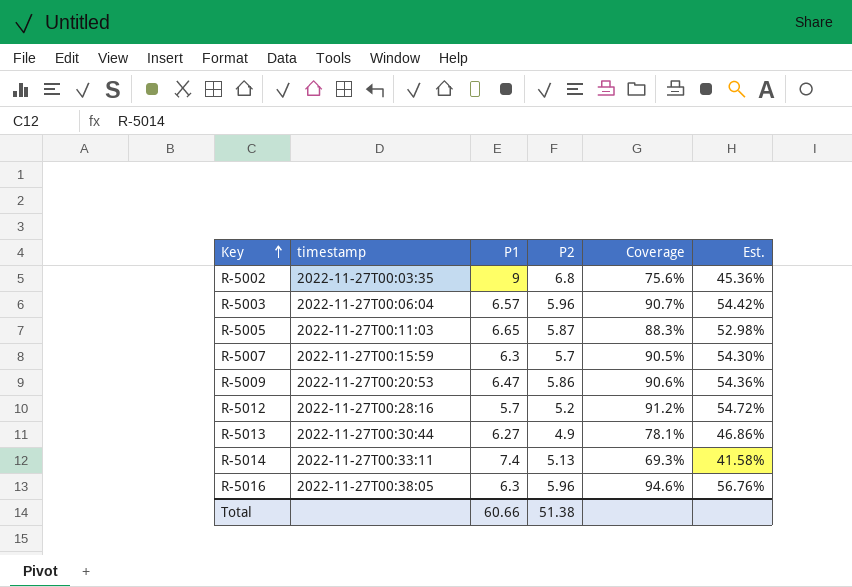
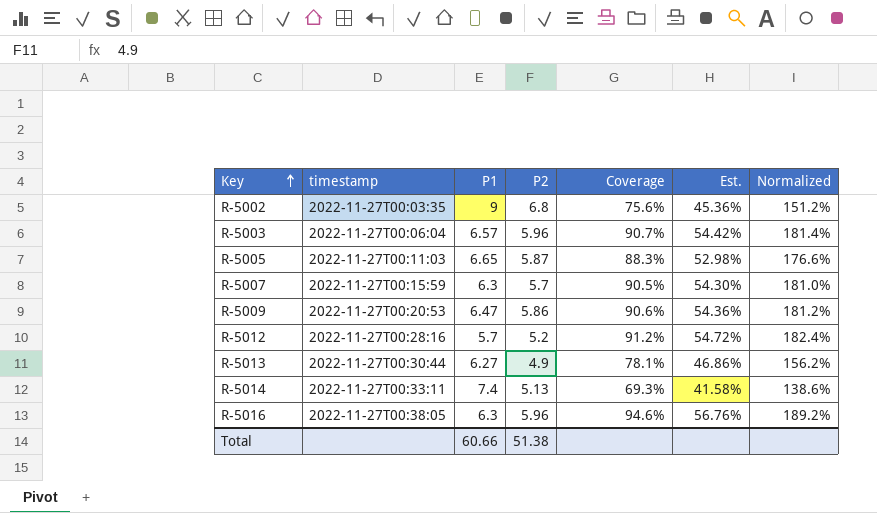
column Normalized | formula: none -> [Coverage] * 2

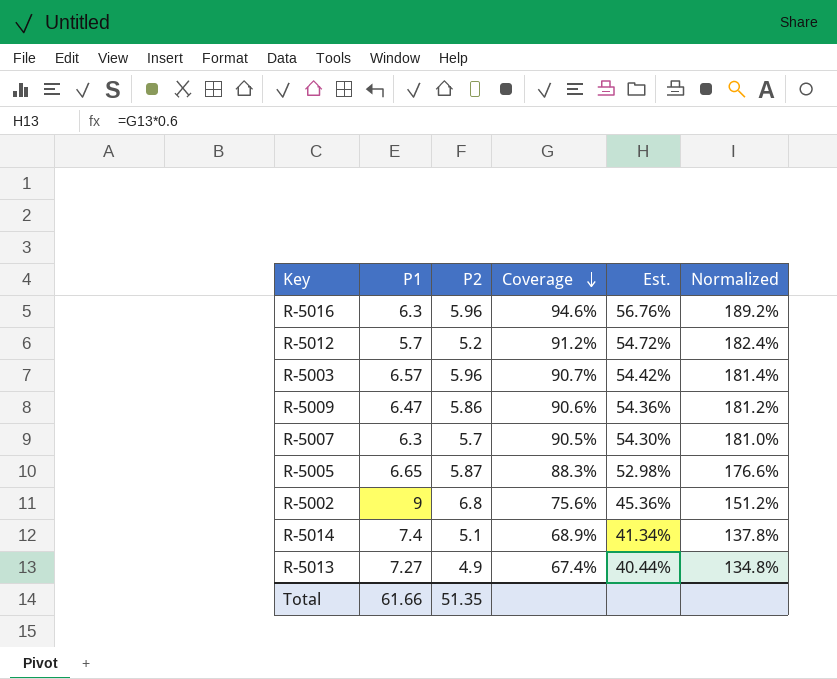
row order: Key ascending -> Coverage descending
column timestamp | position: 2 -> none
R-5014 | P2: 5.13 -> 5.1
R-5014 | Coverage: 69.3% -> 68.9%
R-5014 | Est.: 41.58% -> 41.34%
R-5014 | Normalized: 138.6% -> 137.8%
R-5013 | P1: 6.27 -> 7.27
R-5013 | Coverage: 78.1% -> 67.4%
R-5013 | Est.: 46.86% -> 40.44%
R-5013 | Normalized: 156.2% -> 134.8%
Total | P1: 60.66 -> 61.66
Total | P2: 51.38 -> 51.35

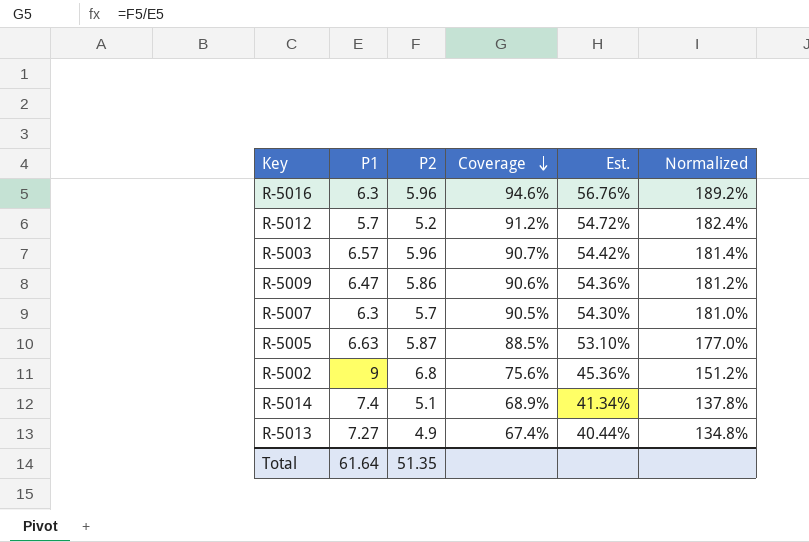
R-5005 | P1: 6.65 -> 6.63
R-5005 | Coverage: 88.3% -> 88.5%
R-5005 | Est.: 52.98% -> 53.10%
R-5005 | Normalized: 176.6% -> 177.0%
Total | P1: 61.66 -> 61.64

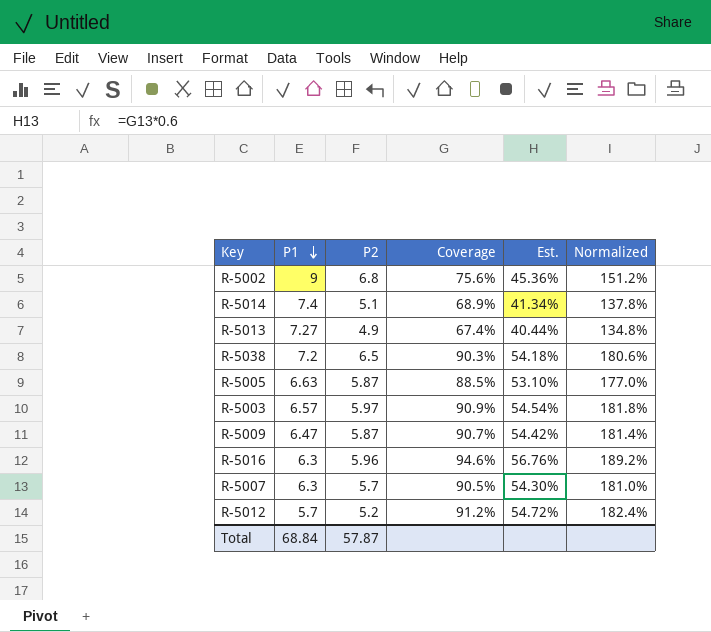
row order: Coverage descending -> P1 descending
row R-5038: none -> 7.2 | 6.5 | 90.3% | 54.18% | 180.6%
R-5003 | P2: 5.96 -> 5.97
R-5003 | Coverage: 90.7% -> 90.9%
R-5003 | Est.: 54.42% -> 54.54%
R-5003 | Normalized: 181.4% -> 181.8%
R-5009 | P2: 5.86 -> 5.87
R-5009 | Coverage: 90.6% -> 90.7%
R-5009 | Est.: 54.36% -> 54.42%
R-5009 | Normalized: 181.2% -> 181.4%
Total | P1: 61.64 -> 68.84
Total | P2: 51.35 -> 57.87

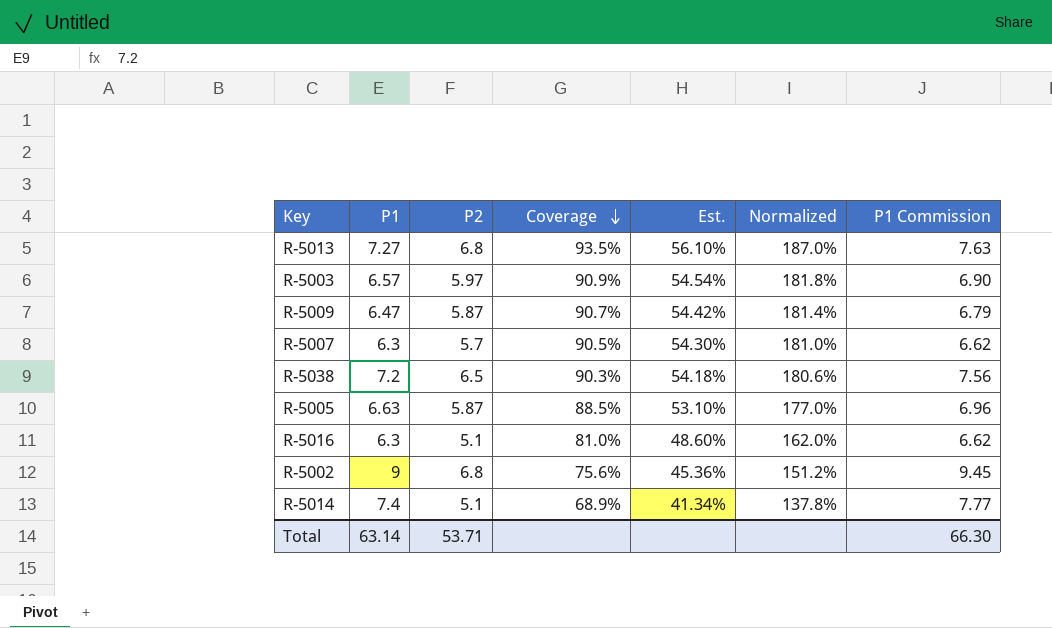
row order: P1 descending -> Coverage descending
column P1 Commission | formula: none -> [P1] * 1.05
row R-5012: 5.7 | 5.2 | 91.2% | 54.72% | 182.4% -> none
R-5013 | P2: 4.9 -> 6.8
R-5013 | Coverage: 67.4% -> 93.5%
R-5013 | Est.: 40.44% -> 56.10%
R-5013 | Normalized: 134.8% -> 187.0%
R-5016 | P2: 5.96 -> 5.1
R-5016 | Coverage: 94.6% -> 81.0%
R-5016 | Est.: 56.76% -> 48.60%
R-5016 | Normalized: 189.2% -> 162.0%
Total | P1: 68.84 -> 63.14
Total | P2: 57.87 -> 53.71

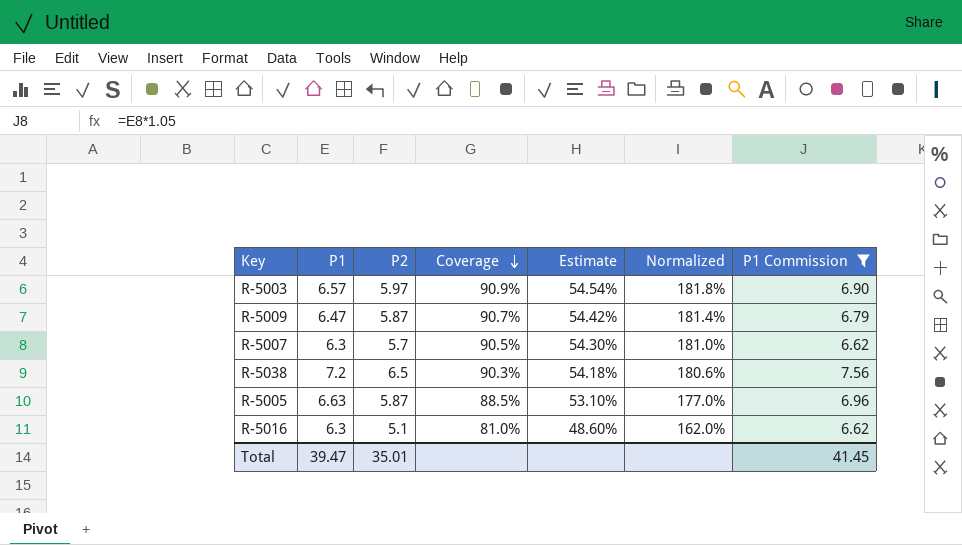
filter: none -> P1 Commission <= 7.56
column name: Est. -> Estimate
Total | P1: 63.14 -> 39.47
Total | P2: 53.71 -> 35.01
Total | P1 Commission: 66.30 -> 41.45

